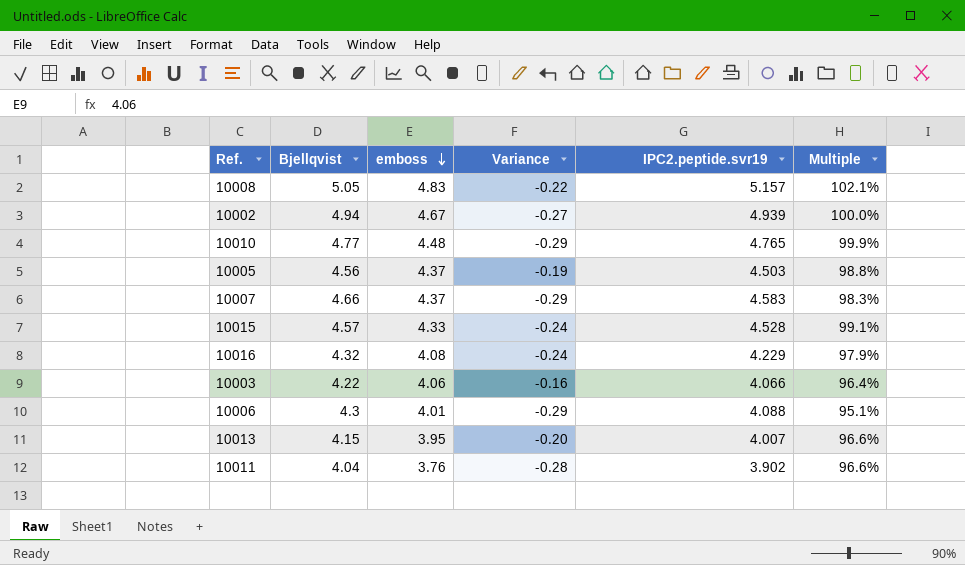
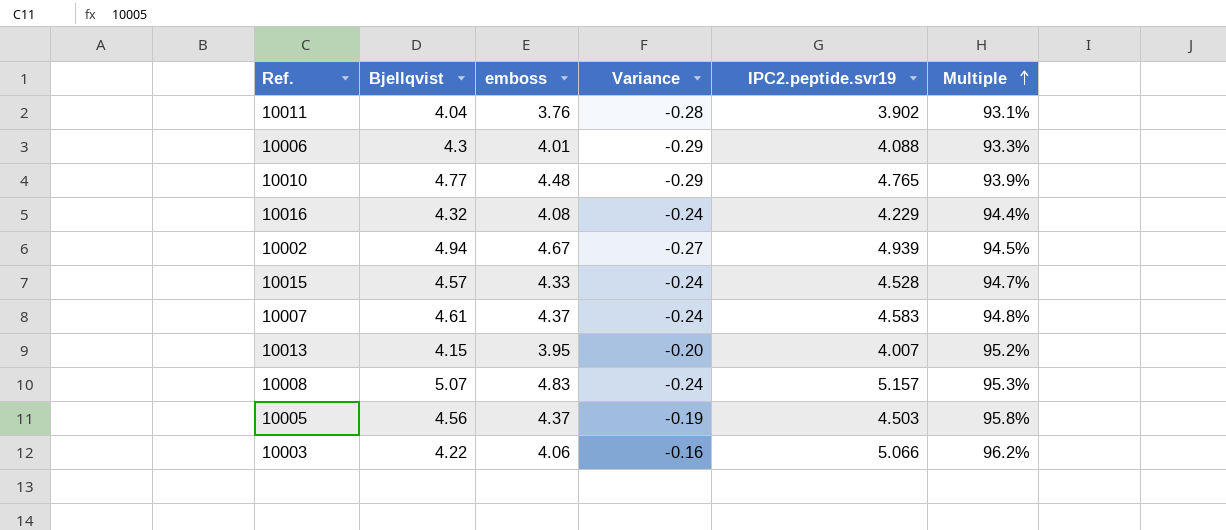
row order: emboss descending -> Multiple ascending
column Multiple | formula: [IPC2.peptide.svr19] / [Bjellqvist] -> [emboss] / [Bjellqvist]
10007 | Bjellqvist: 4.66 -> 4.61
10007 | Variance: -0.29 -> -0.24
10008 | Bjellqvist: 5.05 -> 5.07
10008 | Variance: -0.22 -> -0.24
10003 | IPC2.peptide.svr19: 4.066 -> 5.066

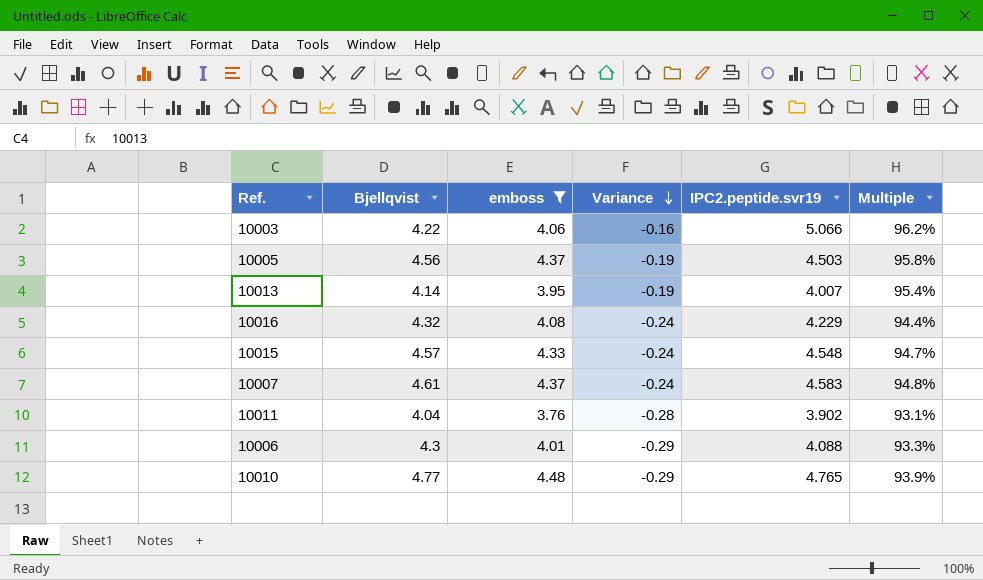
filter: none -> emboss <= 4.48
row order: Multiple ascending -> Variance descending
10013 | Bjellqvist: 4.15 -> 4.14
10013 | Variance: -0.20 -> -0.19
10013 | Multiple: 95.2% -> 95.4%
10015 | IPC2.peptide.svr19: 4.528 -> 4.548

